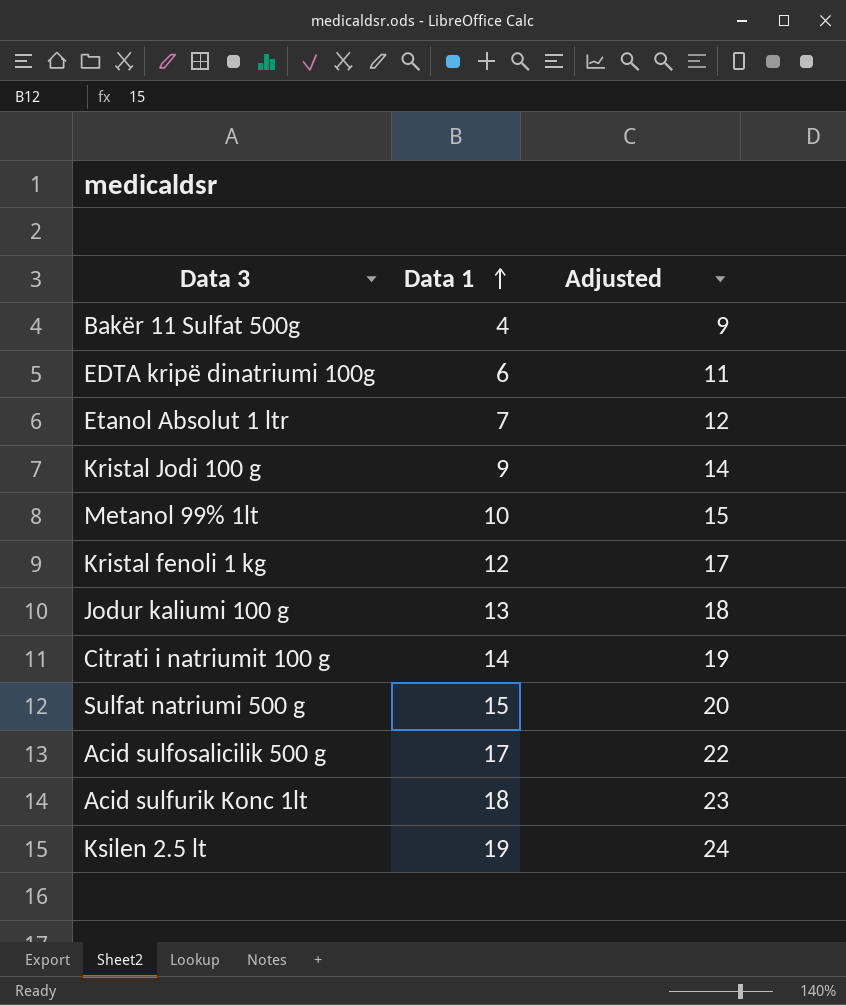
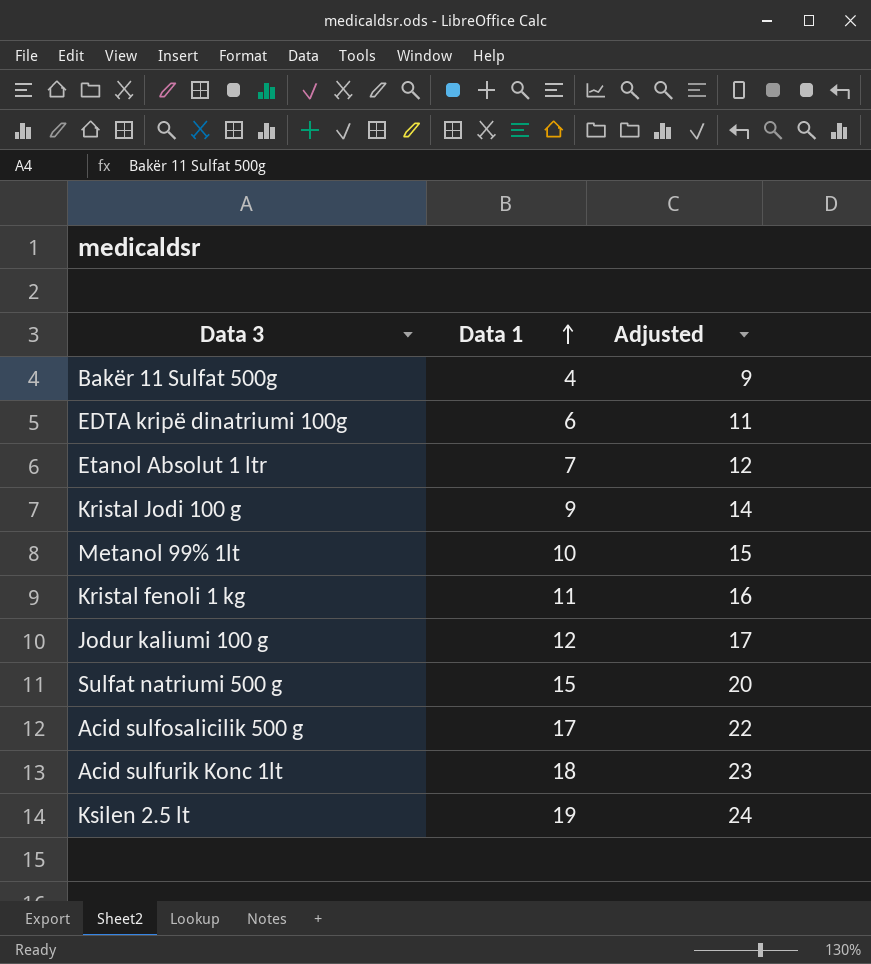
row Citrati i natriumit 100 g: 14 | 19 -> none
Kristal fenoli 1 kg | Data 1: 12 -> 11
Kristal fenoli 1 kg | Adjusted: 17 -> 16
Jodur kaliumi 100 g | Data 1: 13 -> 12
Jodur kaliumi 100 g | Adjusted: 18 -> 17

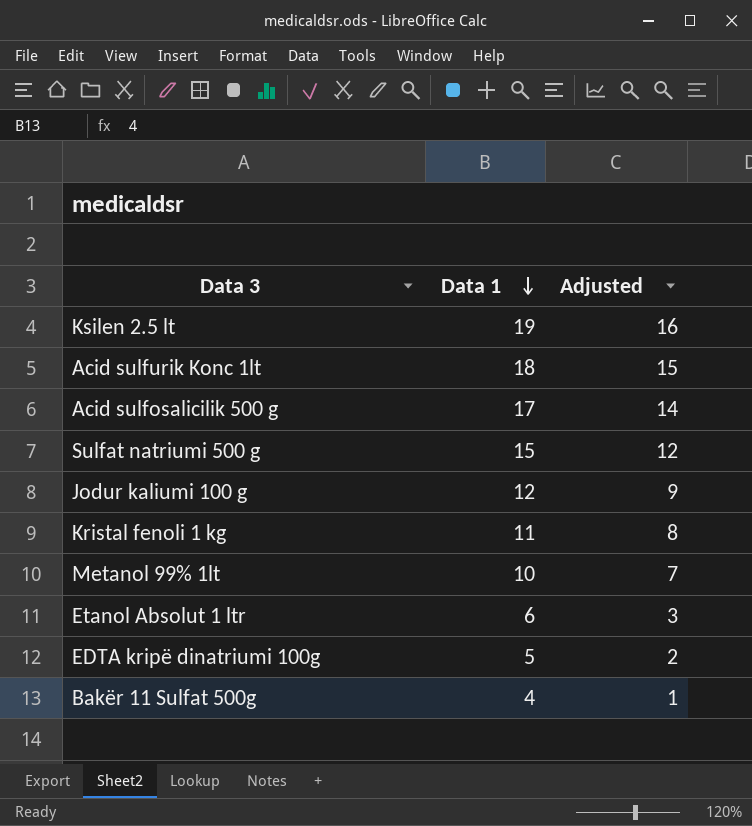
row order: Data 1 ascending -> Data 1 descending
column Adjusted | formula: [Data 1] + 5 -> [Data 1] - 3
row Kristal Jodi 100 g: 9 | 14 -> none
Etanol Absolut 1 ltr | Data 1: 7 -> 6
EDTA kripë dinatriumi 100g | Data 1: 6 -> 5

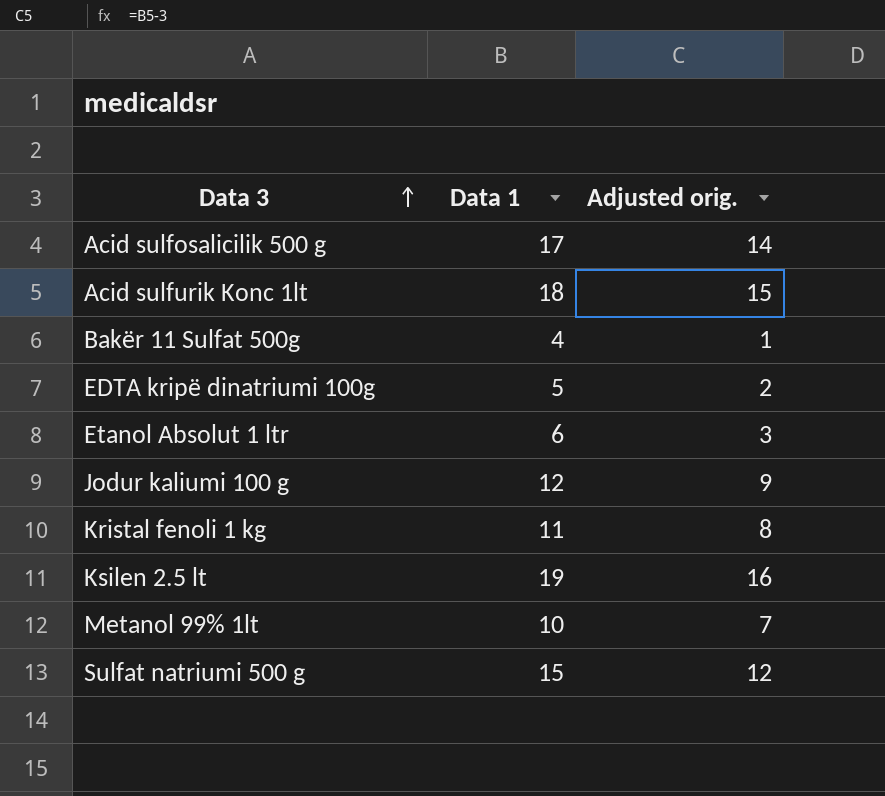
row order: Data 1 descending -> Data 3 ascending
column name: Adjusted -> Adjusted orig.

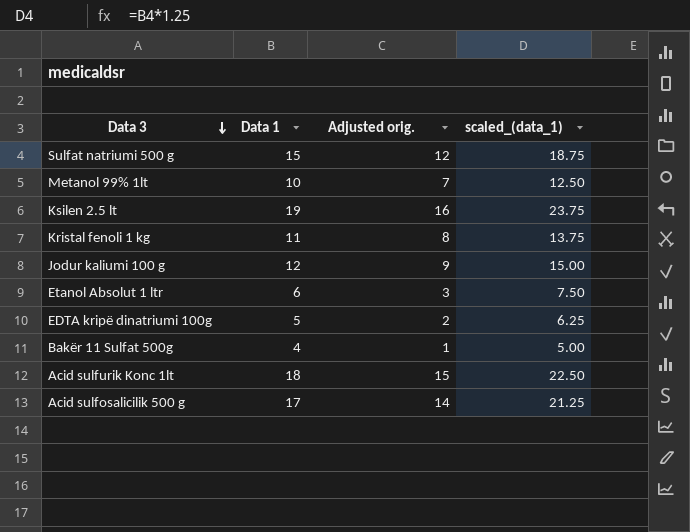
row order: Data 3 ascending -> Data 3 descending
column scaled_(data_1) | formula: none -> [Data 1] * 1.25

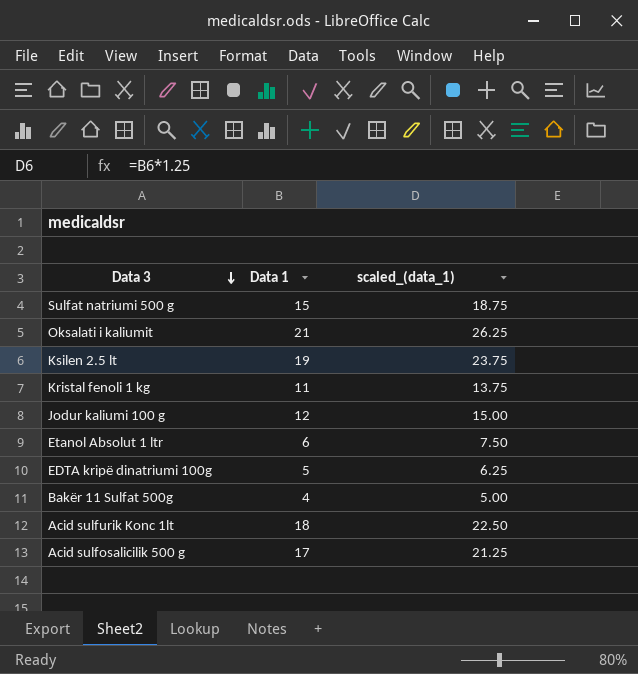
column Adjusted orig. | formula: [Data 1] - 3 -> none
row Metanol 99% 1lt: 10 | 7 | 12.50 -> none
row Oksalati i kaliumit: none -> 21 | 26.25

